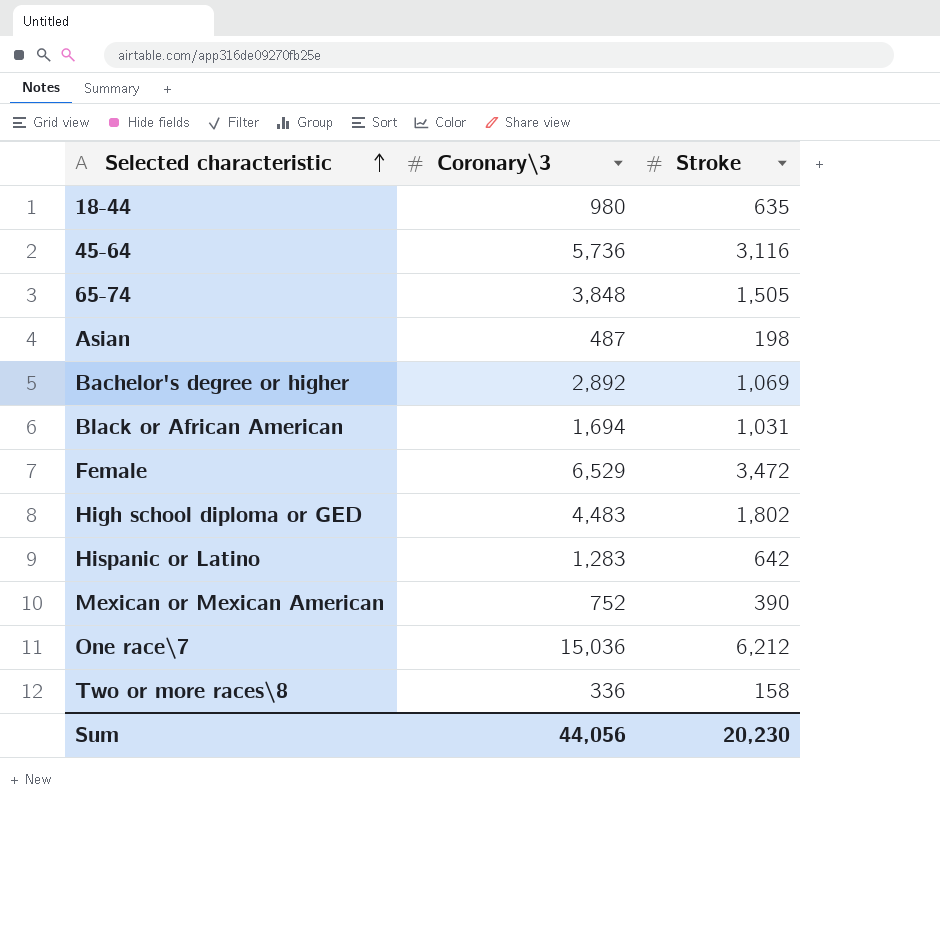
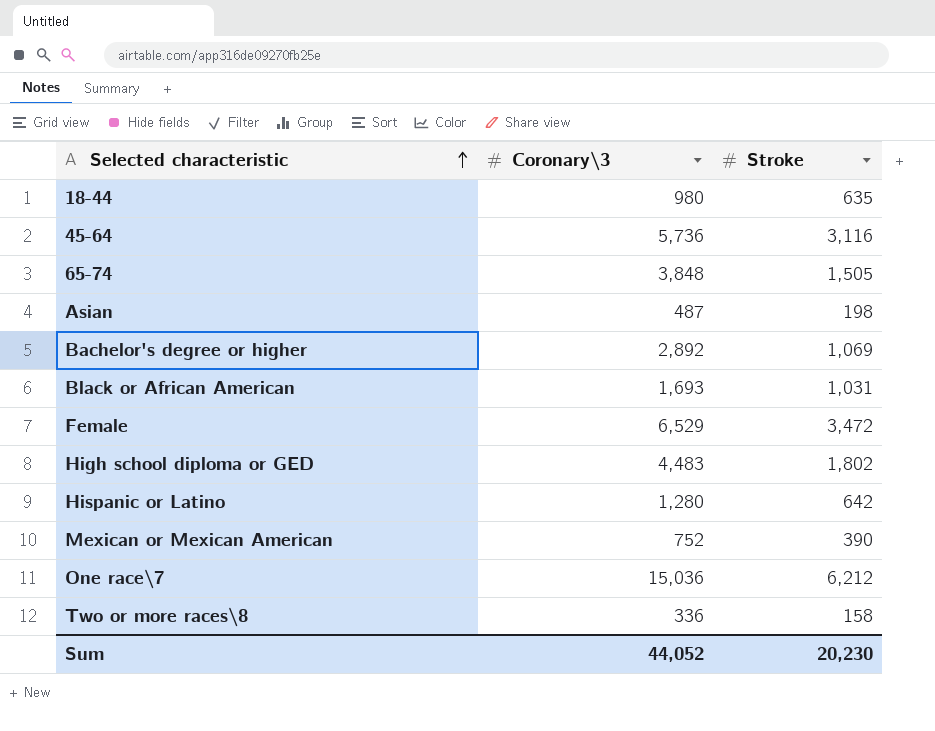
Black or African American | Coronary\3: 1,694 -> 1,693
Hispanic or Latino | Coronary\3: 1,283 -> 1,280
Sum | Coronary\3: 44,056 -> 44,052

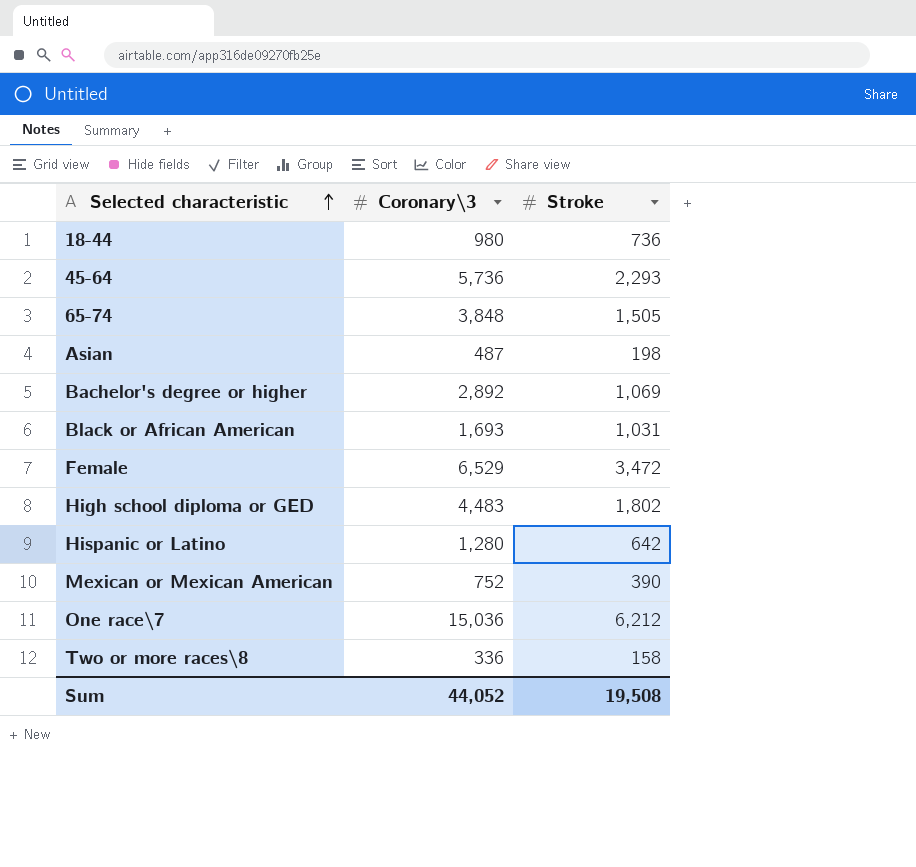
18-44 | Stroke: 635 -> 736
45-64 | Stroke: 3,116 -> 2,293
Sum | Stroke: 20,230 -> 19,508

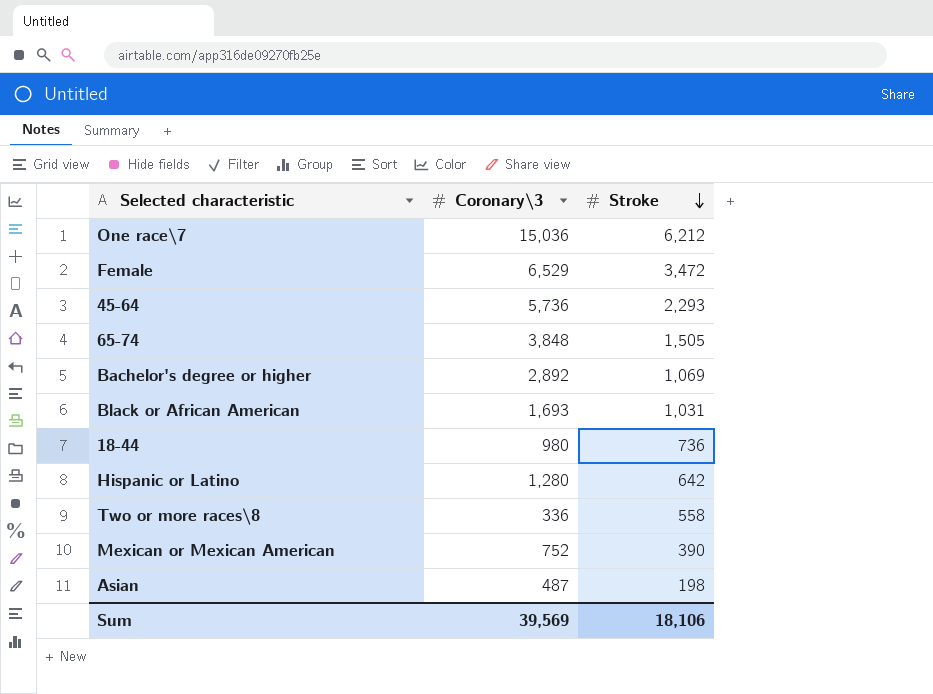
row order: Selected characteristic ascending -> Stroke descending
row High school diploma or GED: 4,483 | 1,802 -> none
Two or more races\8 | Stroke: 158 -> 558
Sum | Coronary\3: 44,052 -> 39,569
Sum | Stroke: 19,508 -> 18,106

